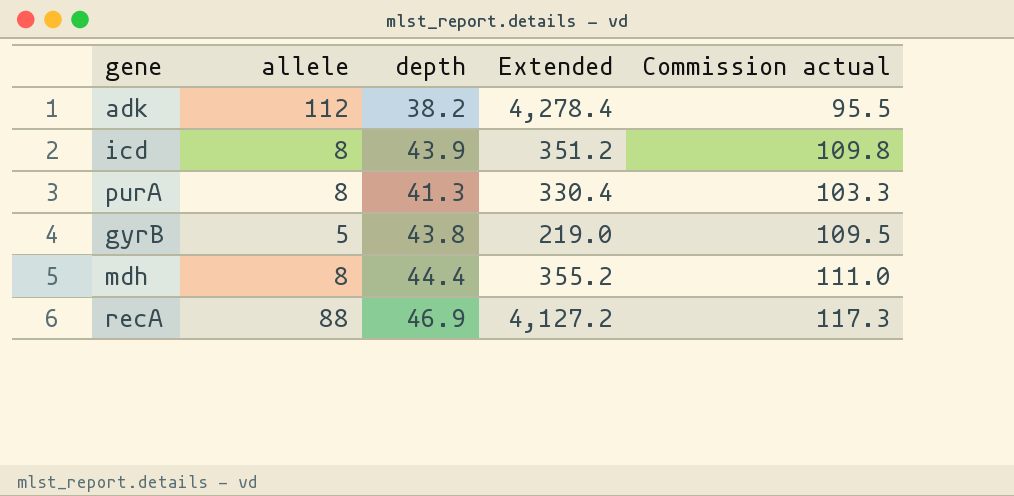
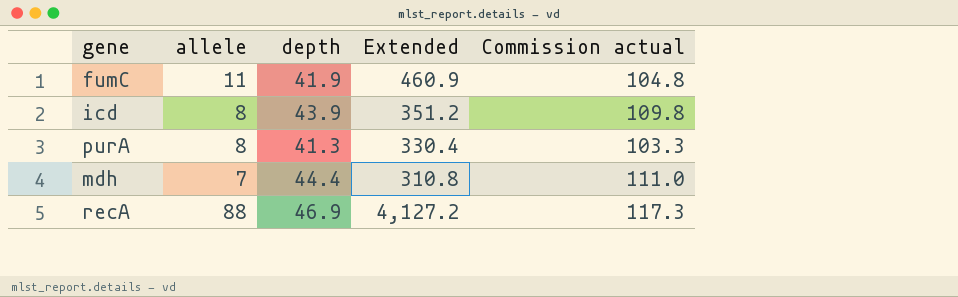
row adk: 112 | 38.2 | 4,278.4 | 95.5 -> none
row gyrB: 5 | 43.8 | 219.0 | 109.5 -> none
row fumC: none -> 11 | 41.9 | 460.9 | 104.8
mdh | allele: 8 -> 7
mdh | Extended: 355.2 -> 310.8

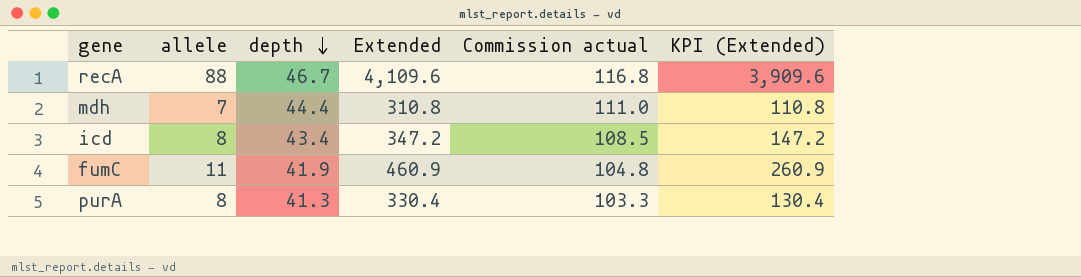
row order: none -> depth descending
column KPI (Extended) | formula: none -> [Extended] - 200
recA | depth: 46.9 -> 46.7
recA | Extended: 4,127.2 -> 4,109.6
recA | Commission actual: 117.3 -> 116.8
icd | depth: 43.9 -> 43.4
icd | Extended: 351.2 -> 347.2
icd | Commission actual: 109.8 -> 108.5

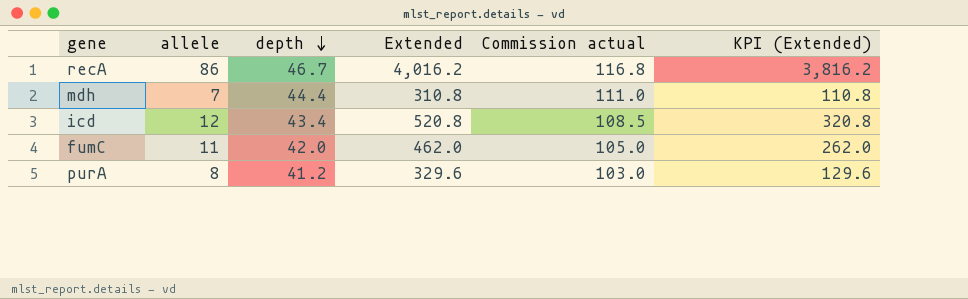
recA | allele: 88 -> 86
recA | Extended: 4,109.6 -> 4,016.2
recA | KPI (Extended): 3,909.6 -> 3,816.2
icd | allele: 8 -> 12
icd | Extended: 347.2 -> 520.8
icd | KPI (Extended): 147.2 -> 320.8
fumC | depth: 41.9 -> 42.0
fumC | Extended: 460.9 -> 462.0
fumC | Commission actual: 104.8 -> 105.0
fumC | KPI (Extended): 260.9 -> 262.0
purA | depth: 41.3 -> 41.2
purA | Extended: 330.4 -> 329.6
purA | Commission actual: 103.3 -> 103.0
purA | KPI (Extended): 130.4 -> 129.6

